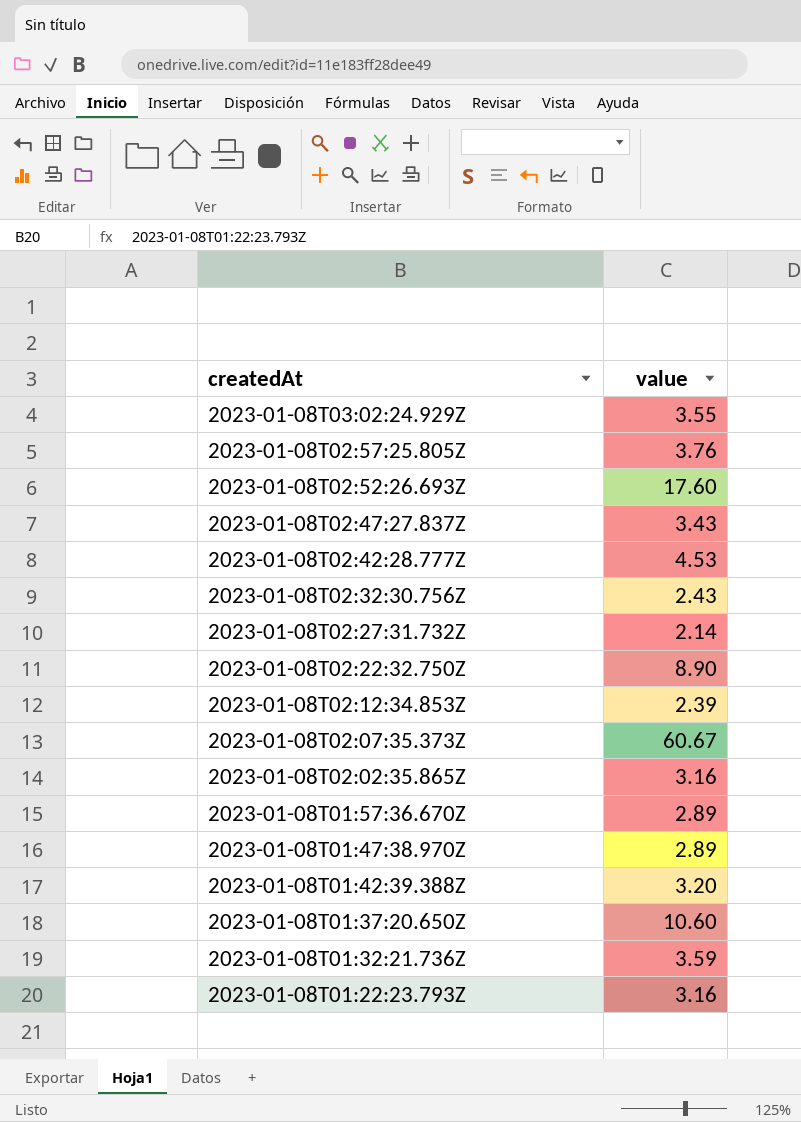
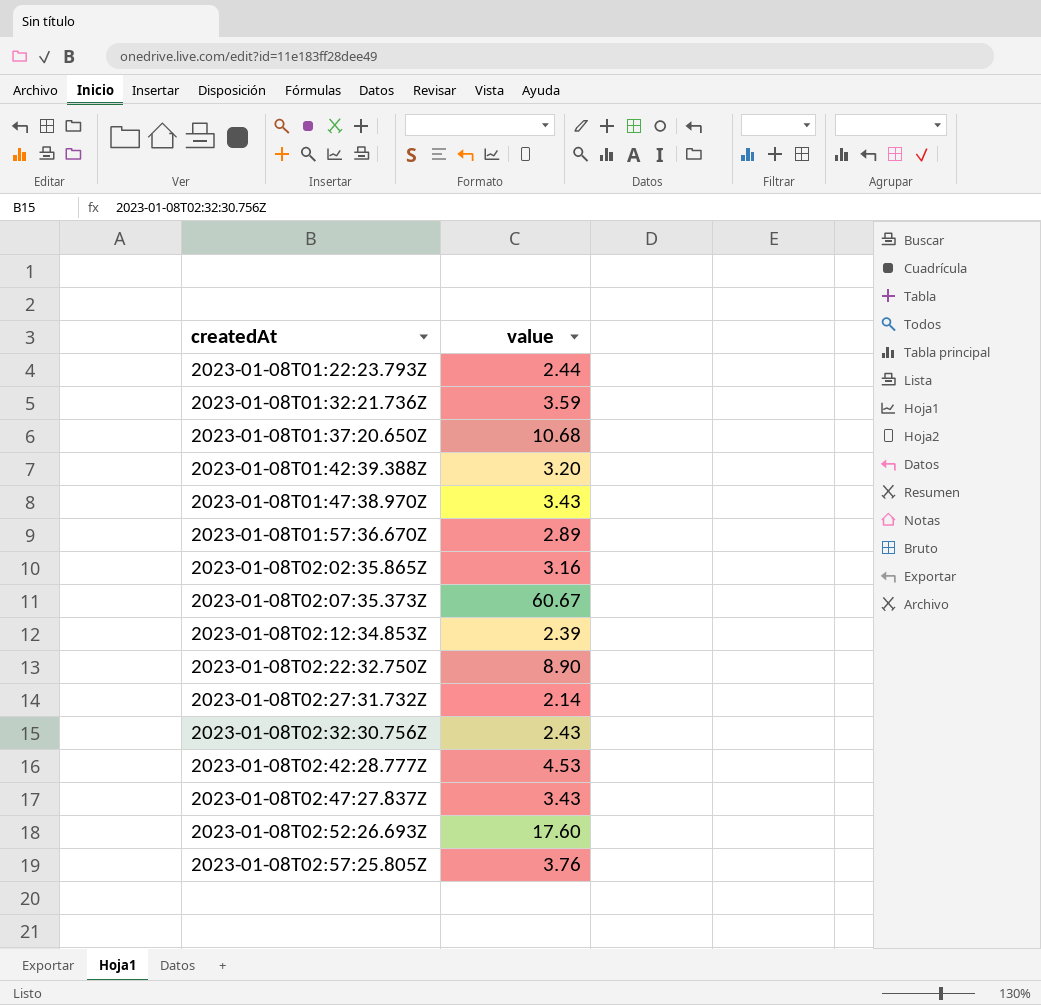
row order: createdAt descending -> createdAt ascending
row 2023-01-08T03:02:24.929Z: 3.55 -> none
2023-01-08T01:22:23.793Z | value: 3.16 -> 2.44
2023-01-08T01:37:20.650Z | value: 10.60 -> 10.68
2023-01-08T01:47:38.970Z | value: 2.89 -> 3.43

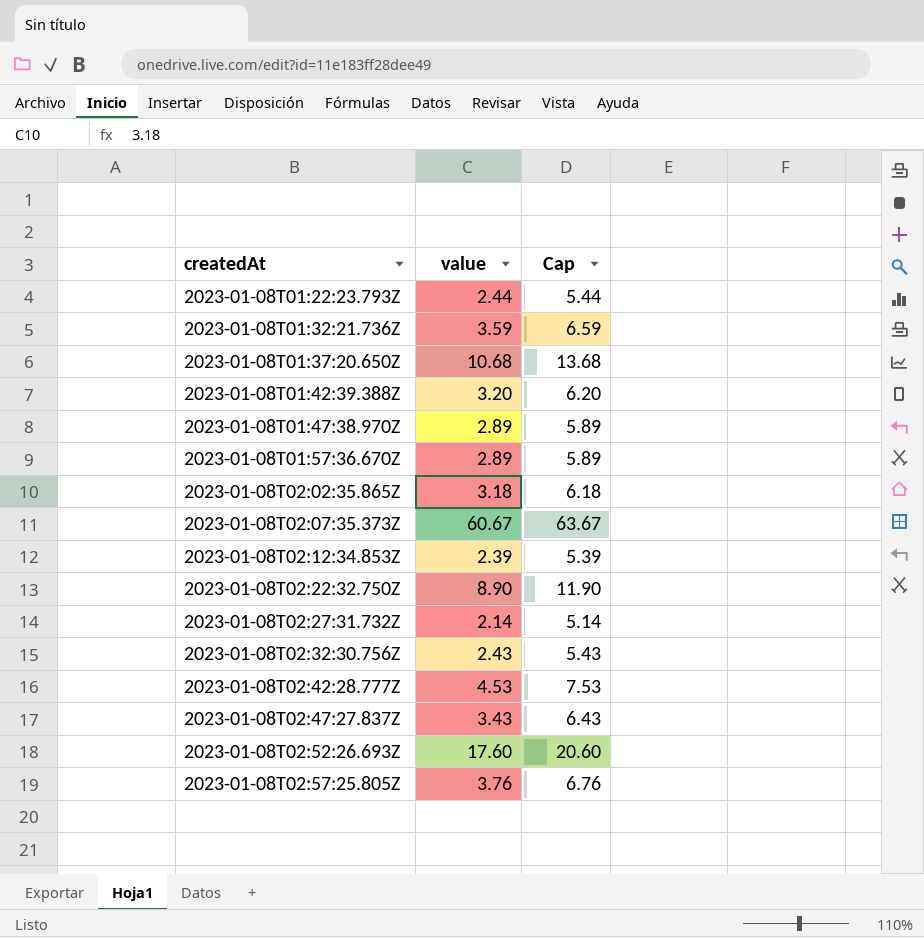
column Cap | formula: none -> [value] + 3
2023-01-08T01:47:38.970Z | value: 3.43 -> 2.89
2023-01-08T02:02:35.865Z | value: 3.16 -> 3.18

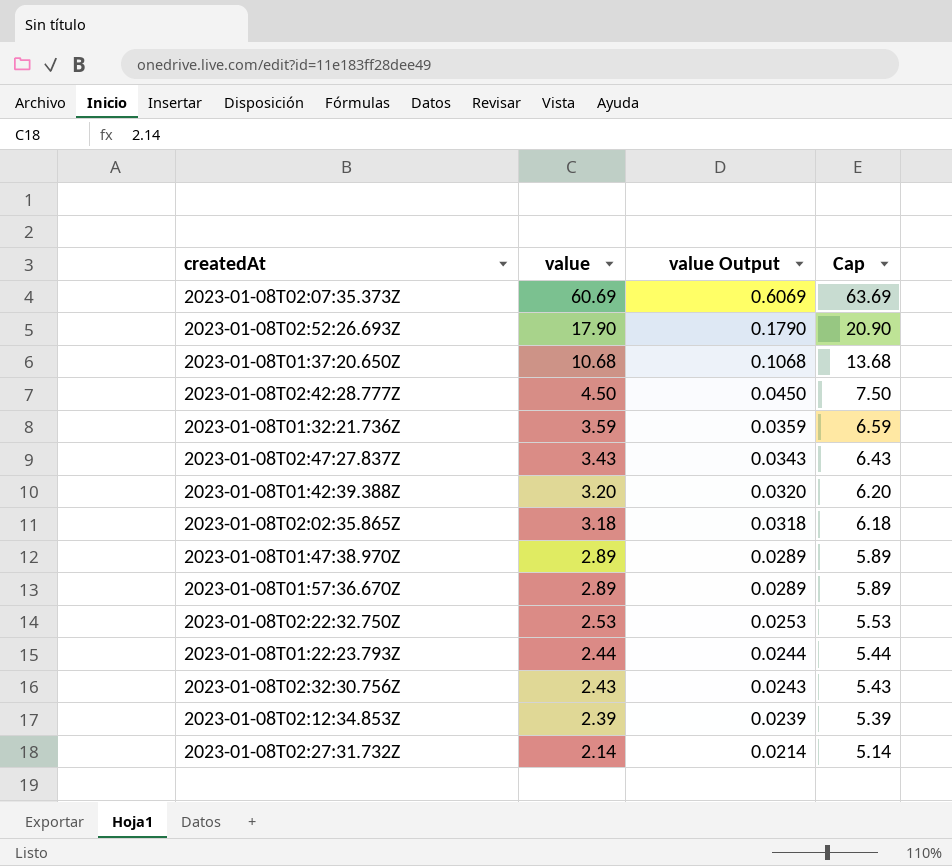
row order: createdAt ascending -> value descending
column value Output | formula: none -> [value] * 0.01
row 2023-01-08T02:57:25.805Z: 3.76 | 6.76 -> none
2023-01-08T02:07:35.373Z | value: 60.67 -> 60.69
2023-01-08T02:07:35.373Z | Cap: 63.67 -> 63.69
2023-01-08T02:52:26.693Z | value: 17.60 -> 17.90
2023-01-08T02:52:26.693Z | Cap: 20.60 -> 20.90
2023-01-08T02:42:28.777Z | value: 4.53 -> 4.50
2023-01-08T02:42:28.777Z | Cap: 7.53 -> 7.50
2023-01-08T02:22:32.750Z | value: 8.90 -> 2.53
2023-01-08T02:22:32.750Z | Cap: 11.90 -> 5.53

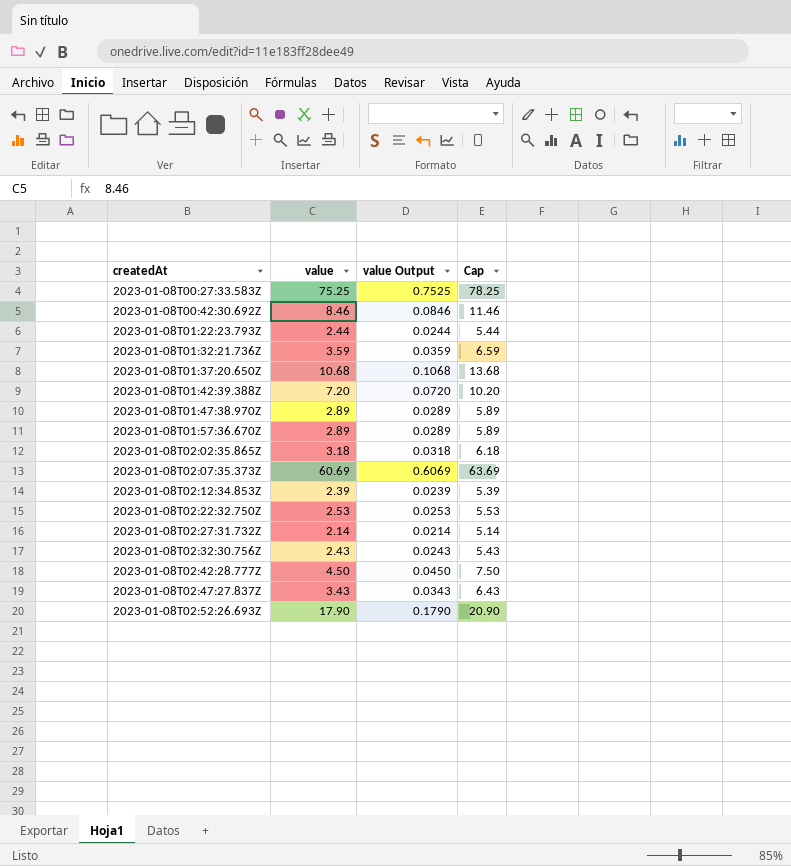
row order: value descending -> createdAt ascending
row 2023-01-08T00:27:33.583Z: none -> 75.25 | 0.7525 | 78.25
row 2023-01-08T00:42:30.692Z: none -> 8.46 | 0.0846 | 11.46
2023-01-08T01:42:39.388Z | value: 3.20 -> 7.20
2023-01-08T01:42:39.388Z | value Output: 0.0320 -> 0.0720
2023-01-08T01:42:39.388Z | Cap: 6.20 -> 10.20

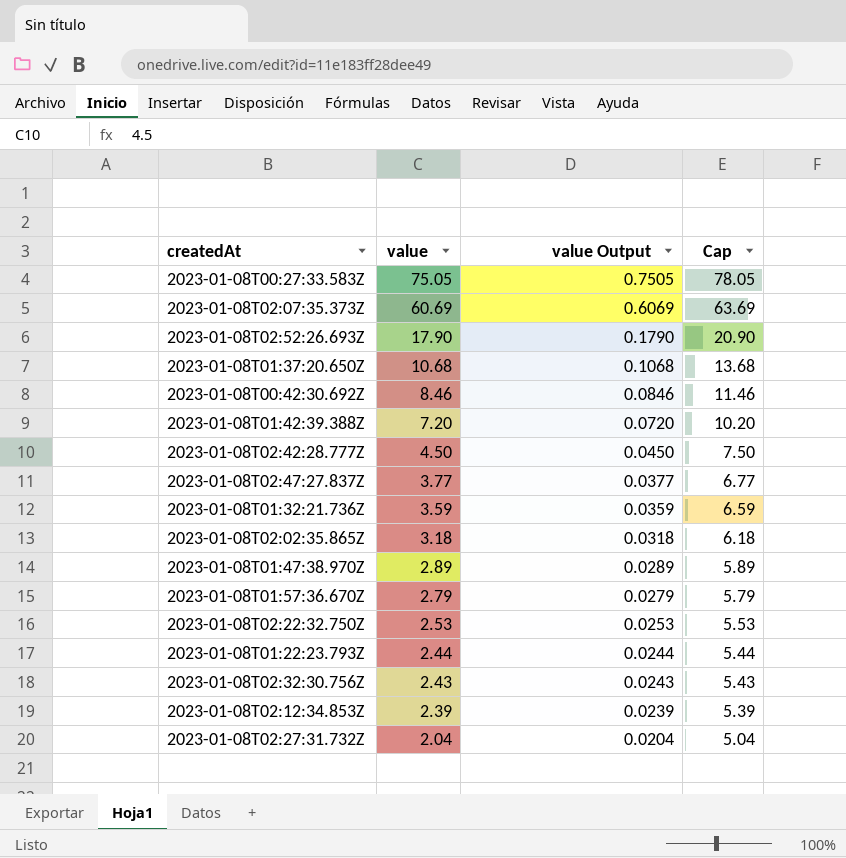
row order: createdAt ascending -> value descending
2023-01-08T00:27:33.583Z | value: 75.25 -> 75.05
2023-01-08T00:27:33.583Z | value Output: 0.7525 -> 0.7505
2023-01-08T00:27:33.583Z | Cap: 78.25 -> 78.05
2023-01-08T02:47:27.837Z | value: 3.43 -> 3.77
2023-01-08T02:47:27.837Z | value Output: 0.0343 -> 0.0377
2023-01-08T02:47:27.837Z | Cap: 6.43 -> 6.77
2023-01-08T01:57:36.670Z | value: 2.89 -> 2.79
2023-01-08T01:57:36.670Z | value Output: 0.0289 -> 0.0279
2023-01-08T01:57:36.670Z | Cap: 5.89 -> 5.79
2023-01-08T02:27:31.732Z | value: 2.14 -> 2.04
2023-01-08T02:27:31.732Z | value Output: 0.0214 -> 0.0204
2023-01-08T02:27:31.732Z | Cap: 5.14 -> 5.04

